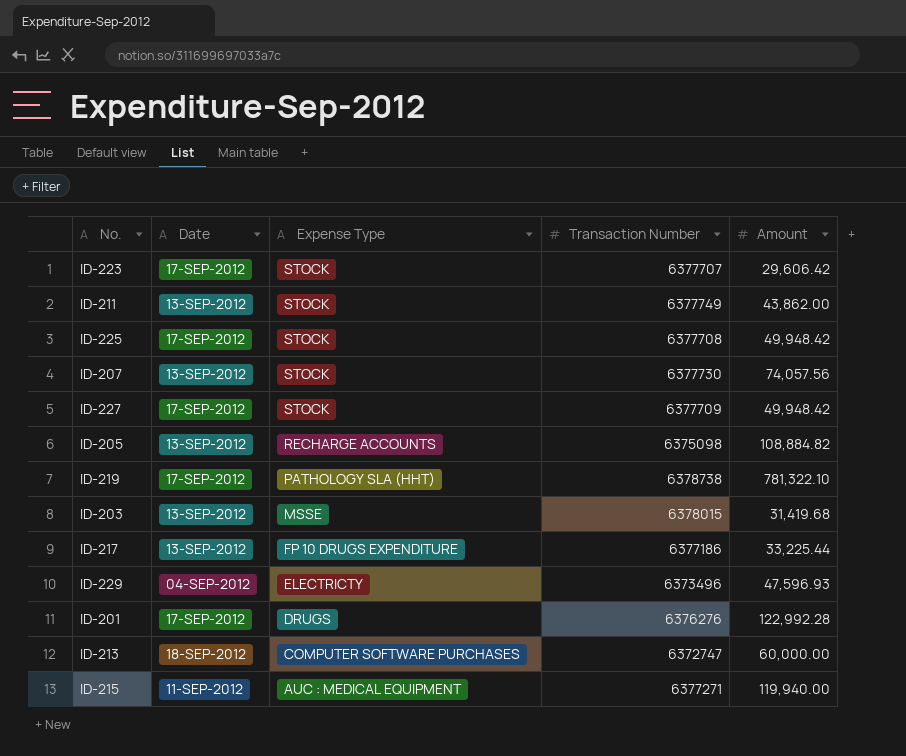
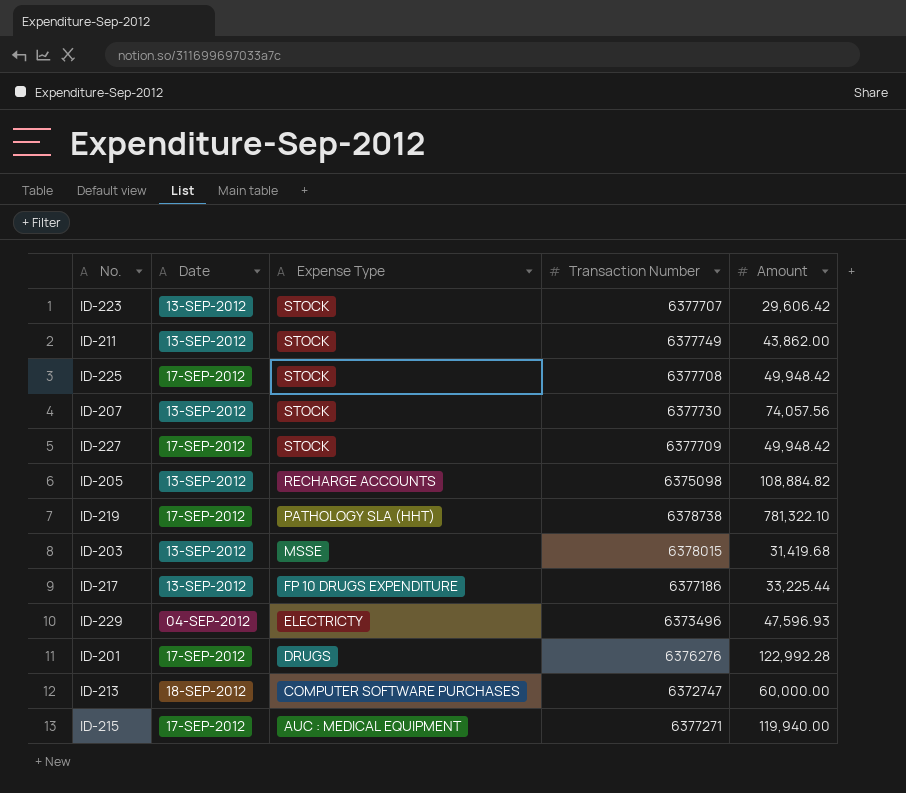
ID-223 | Date: 17-SEP-2012 -> 13-SEP-2012
ID-215 | Date: 11-SEP-2012 -> 17-SEP-2012

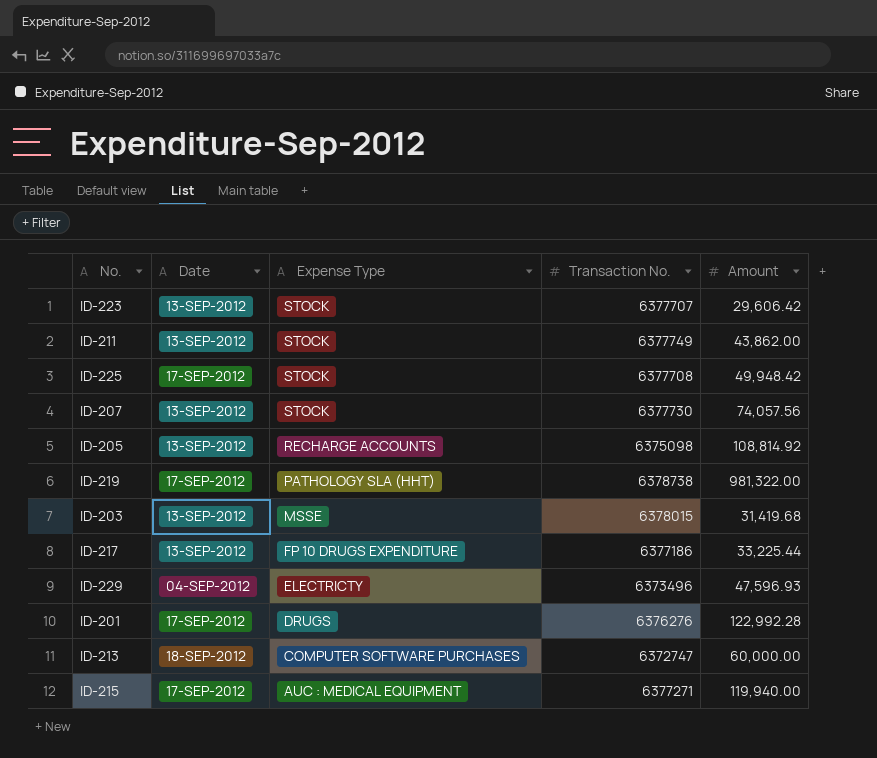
column name: Transaction Number -> Transaction No.
row ID-227: 17-SEP-2012 | STOCK | 6377709 | 49,948.42 -> none
ID-205 | Amount: 108,884.82 -> 108,814.92
ID-219 | Amount: 781,322.10 -> 981,322.00

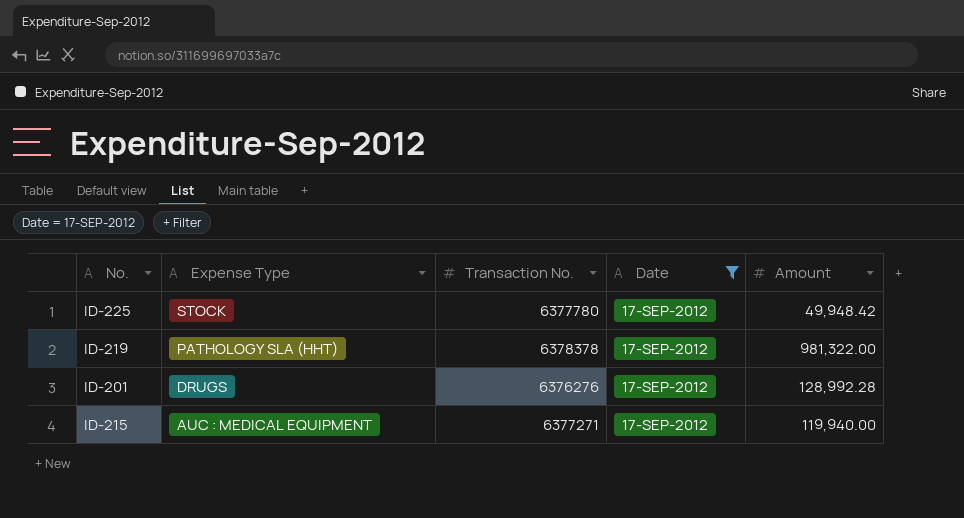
filter: none -> Date = 17-SEP-2012
column Date | position: 2 -> 4
ID-225 | Transaction No.: 6377708 -> 6377780
ID-219 | Transaction No.: 6378738 -> 6378378
ID-201 | Amount: 122,992.28 -> 128,992.28

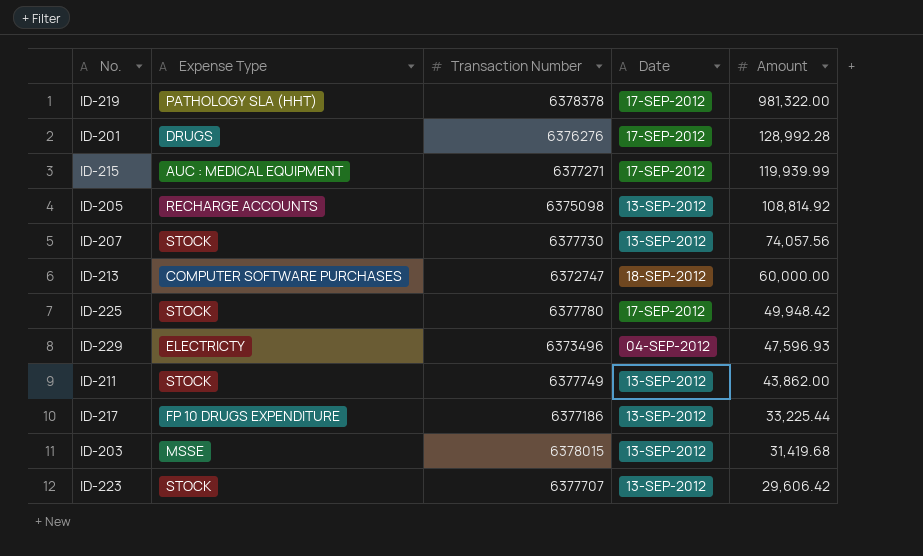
filter: Date = 17-SEP-2012 -> none
row order: Expense Type descending -> Amount descending
column name: Transaction No. -> Transaction Number
ID-215 | Amount: 119,940.00 -> 119,939.99

